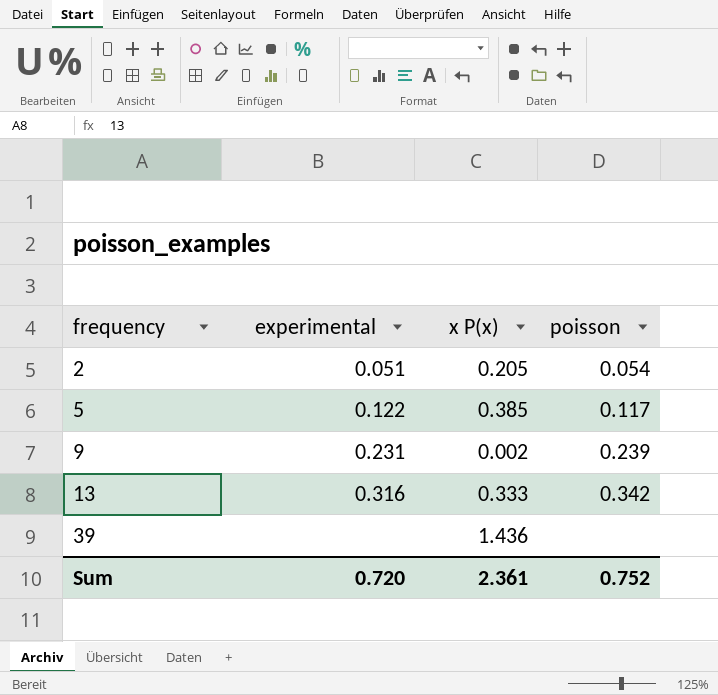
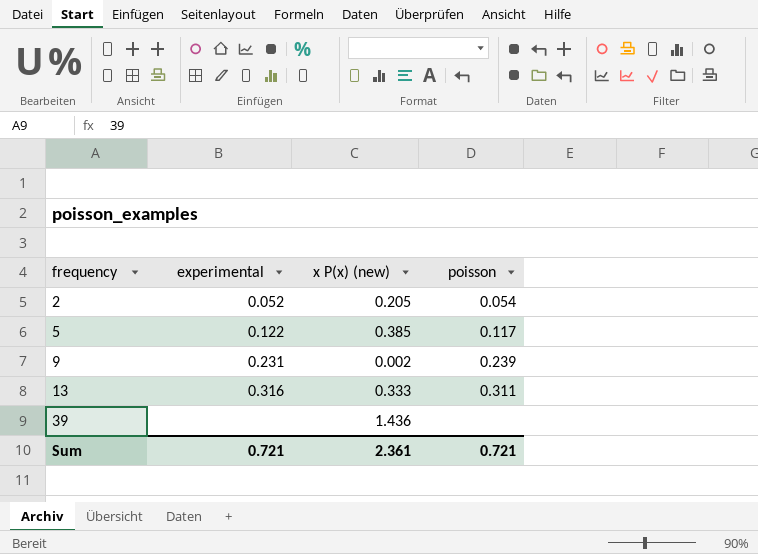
column name: x P(x) -> x P(x) (new)
2 | experimental: 0.051 -> 0.052
13 | poisson: 0.342 -> 0.311
Sum | experimental: 0.720 -> 0.721
Sum | poisson: 0.752 -> 0.721

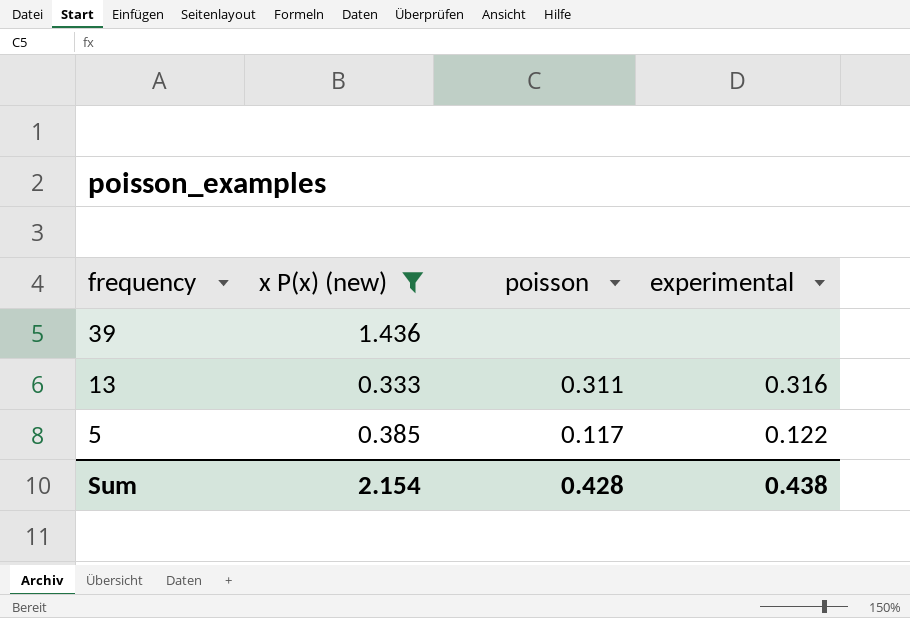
filter: none -> x P(x) (new) >= 0.333
row order: frequency ascending -> frequency descending
column experimental | position: 2 -> 4
Sum | x P(x) (new): 2.361 -> 2.154
Sum | poisson: 0.721 -> 0.428
Sum | experimental: 0.721 -> 0.438

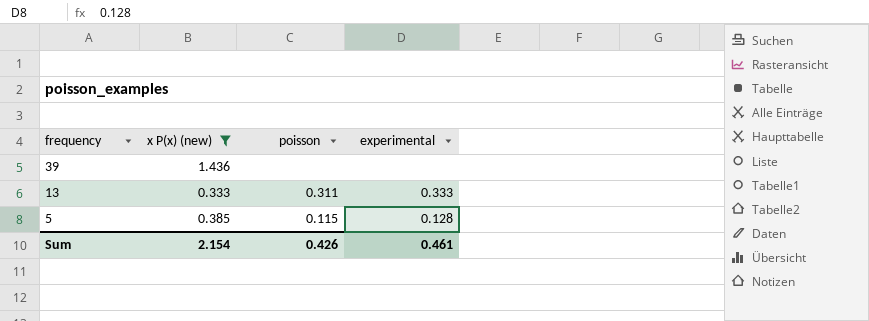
13 | experimental: 0.316 -> 0.333
5 | poisson: 0.117 -> 0.115
5 | experimental: 0.122 -> 0.128
Sum | poisson: 0.428 -> 0.426
Sum | experimental: 0.438 -> 0.461

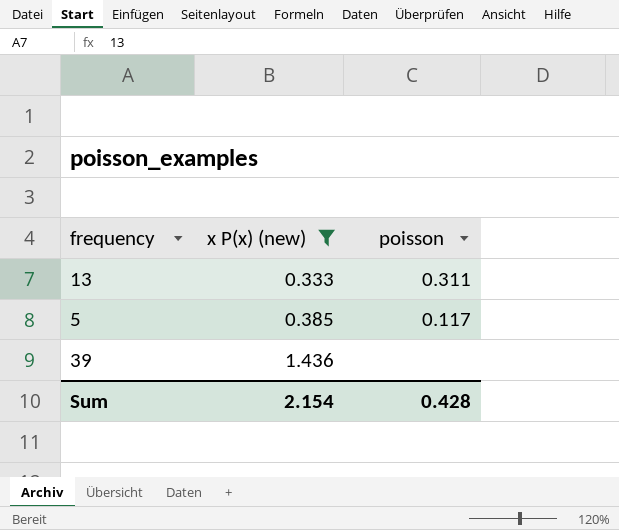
row order: frequency descending -> x P(x) (new) ascending
column experimental | position: 4 -> none
5 | poisson: 0.115 -> 0.117
Sum | poisson: 0.426 -> 0.428

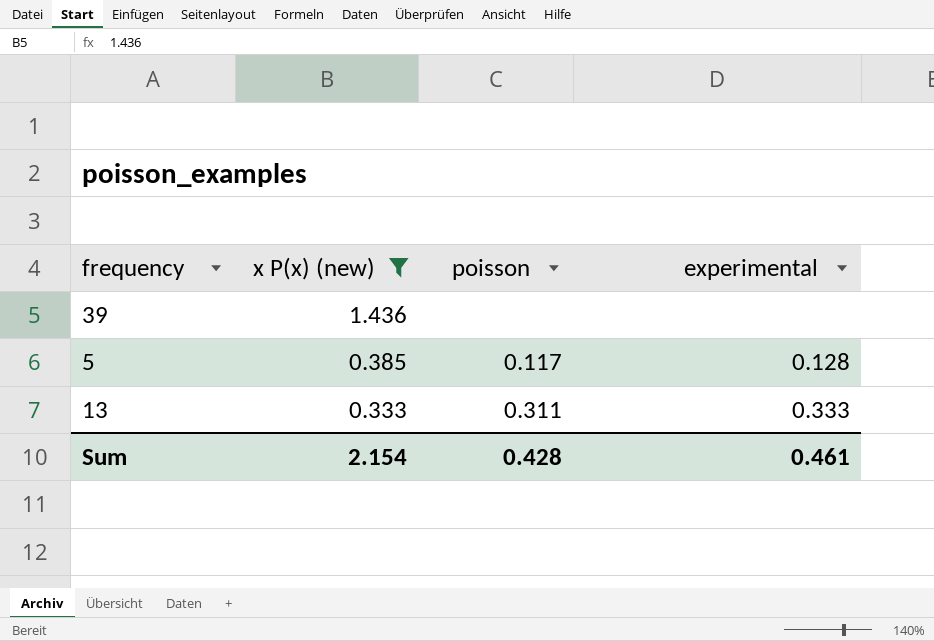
row order: x P(x) (new) ascending -> x P(x) (new) descending
column experimental | position: none -> 4

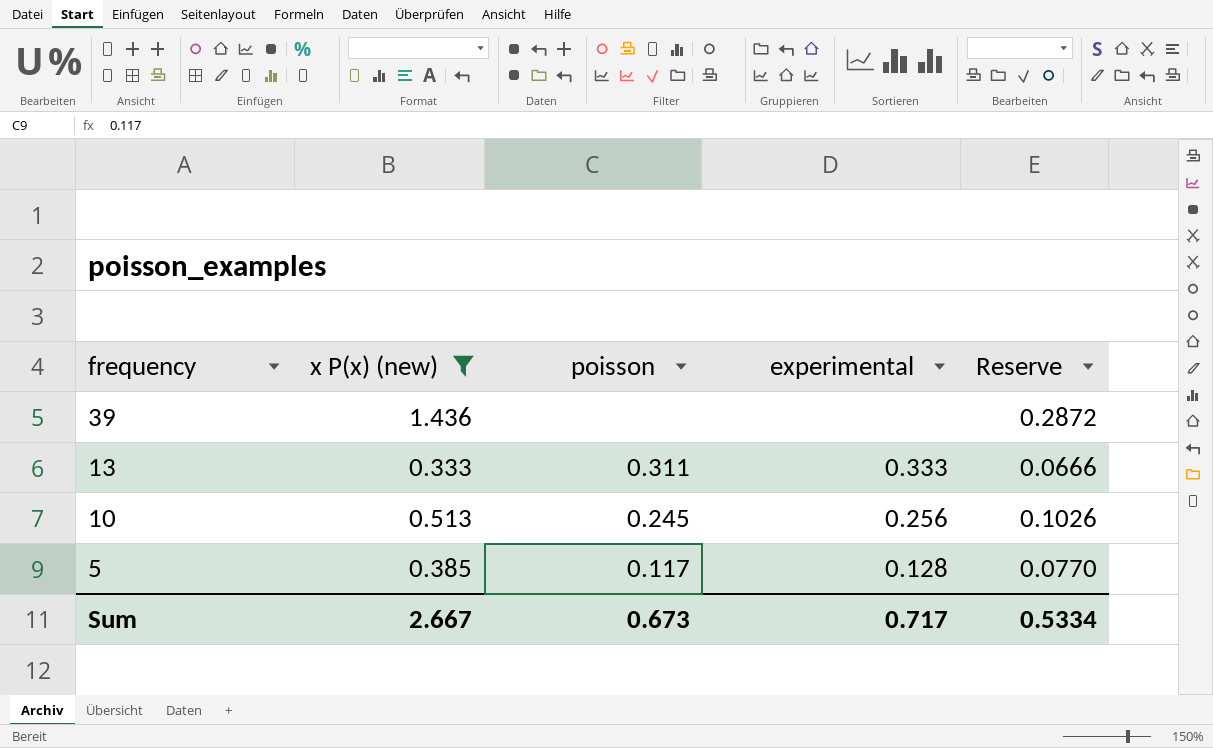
row order: x P(x) (new) descending -> frequency descending
column Reserve | formula: none -> [x P(x) (new)] * 0.2
row 10: none -> 0.513 | 0.245 | 0.256 | 0.1026
Sum | x P(x) (new): 2.154 -> 2.667
Sum | poisson: 0.428 -> 0.673
Sum | experimental: 0.461 -> 0.717

